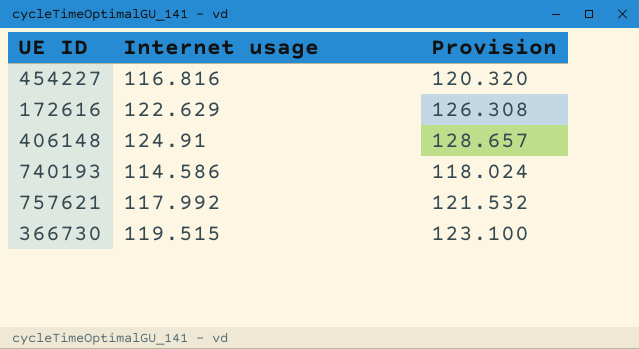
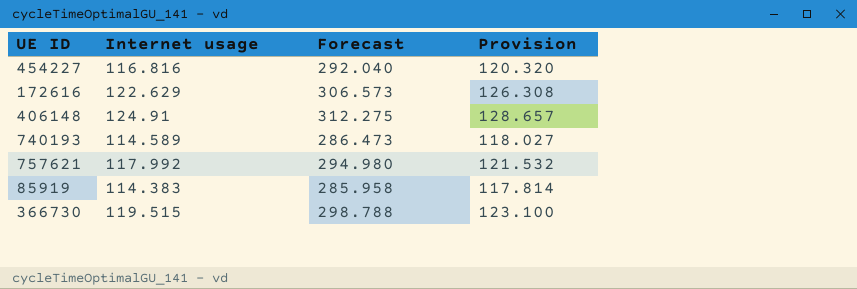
column Forecast | formula: none -> [Internet usage] * 2.5
740193 | Internet usage: 114.586 -> 114.589
740193 | Provision: 118.024 -> 118.027
row 85919: none -> 114.383 | 285.958 | 117.814

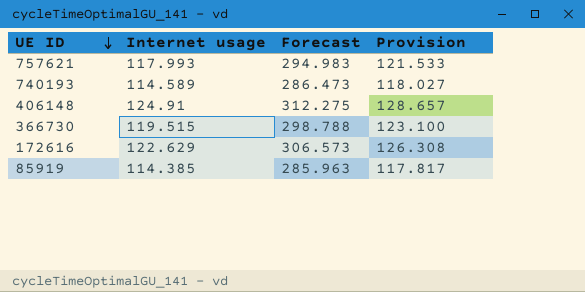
row order: none -> UE ID descending
row 454227: 116.816 | 292.040 | 120.320 -> none
757621 | Internet usage: 117.992 -> 117.993
757621 | Forecast: 294.980 -> 294.983
757621 | Provision: 121.532 -> 121.533
85919 | Internet usage: 114.383 -> 114.385
85919 | Forecast: 285.958 -> 285.963
85919 | Provision: 117.814 -> 117.817

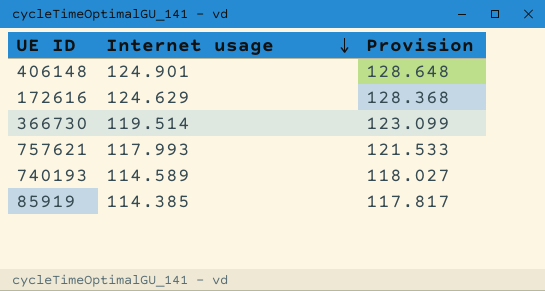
row order: UE ID descending -> Internet usage descending
column Forecast | formula: [Internet usage] * 2.5 -> none
406148 | Internet usage: 124.91 -> 124.901
406148 | Provision: 128.657 -> 128.648
172616 | Internet usage: 122.629 -> 124.629
172616 | Provision: 126.308 -> 128.368
366730 | Internet usage: 119.515 -> 119.514
366730 | Provision: 123.100 -> 123.099

